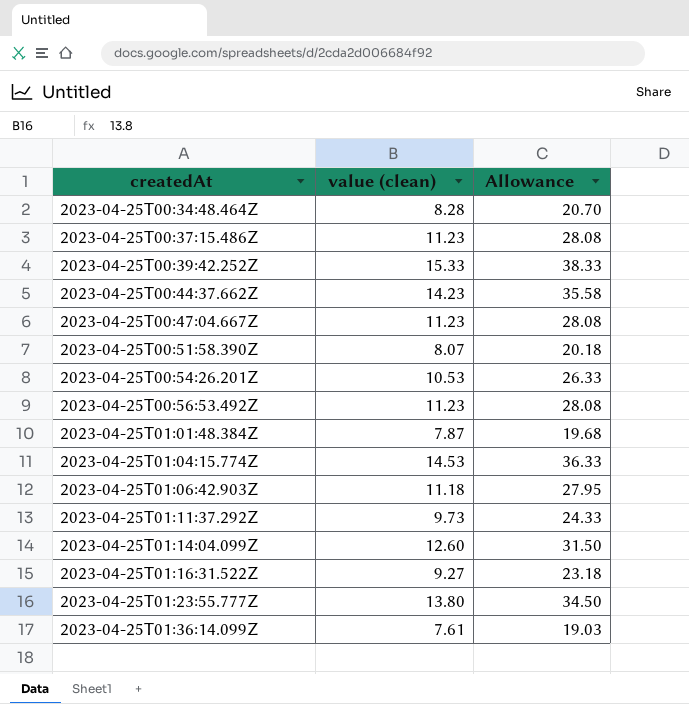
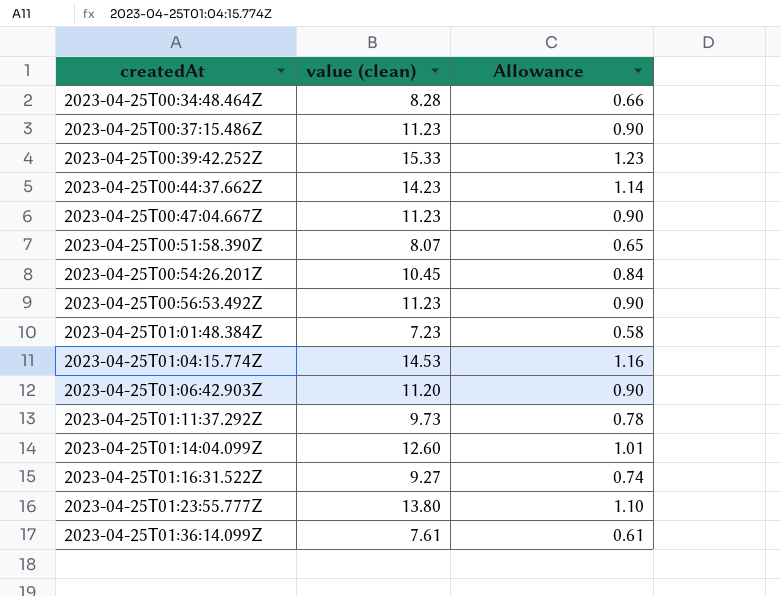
column Allowance | formula: [value (clean)] * 2.5 -> [value (clean)] * 0.08
2023-04-25T00:54:26.201Z | value (clean): 10.53 -> 10.45
2023-04-25T01:01:48.384Z | value (clean): 7.87 -> 7.23
2023-04-25T01:06:42.903Z | value (clean): 11.18 -> 11.20

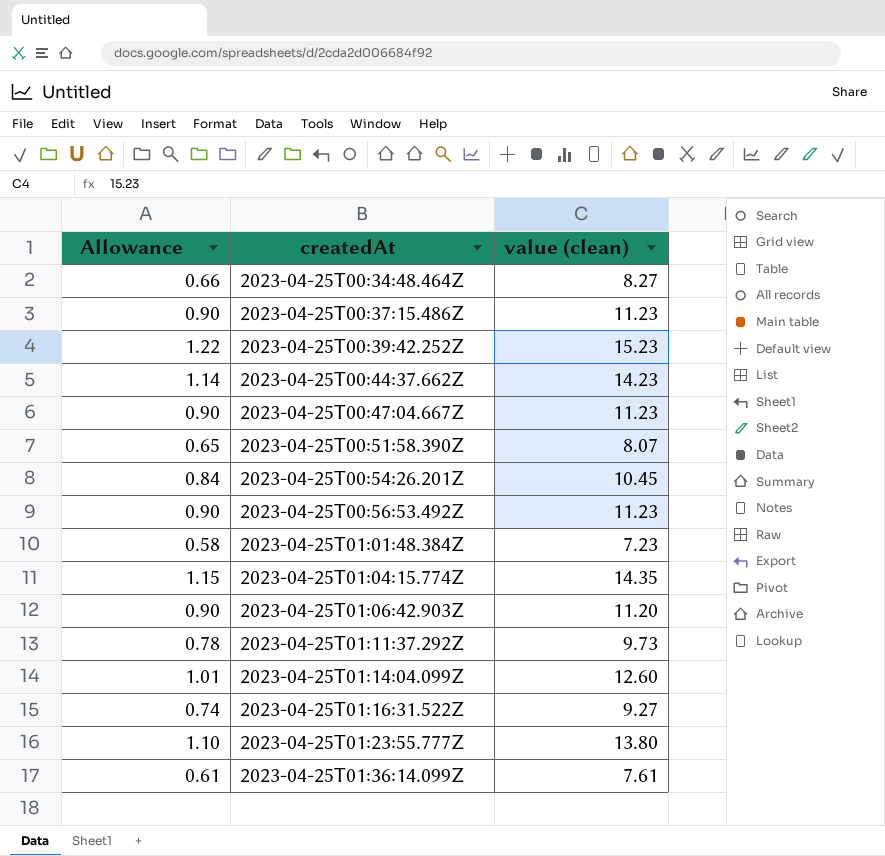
column Allowance | position: 3 -> 1
2023-04-25T00:34:48.464Z | value (clean): 8.28 -> 8.27
2023-04-25T00:39:42.252Z | Allowance: 1.23 -> 1.22
2023-04-25T00:39:42.252Z | value (clean): 15.33 -> 15.23
2023-04-25T01:04:15.774Z | Allowance: 1.16 -> 1.15
2023-04-25T01:04:15.774Z | value (clean): 14.53 -> 14.35

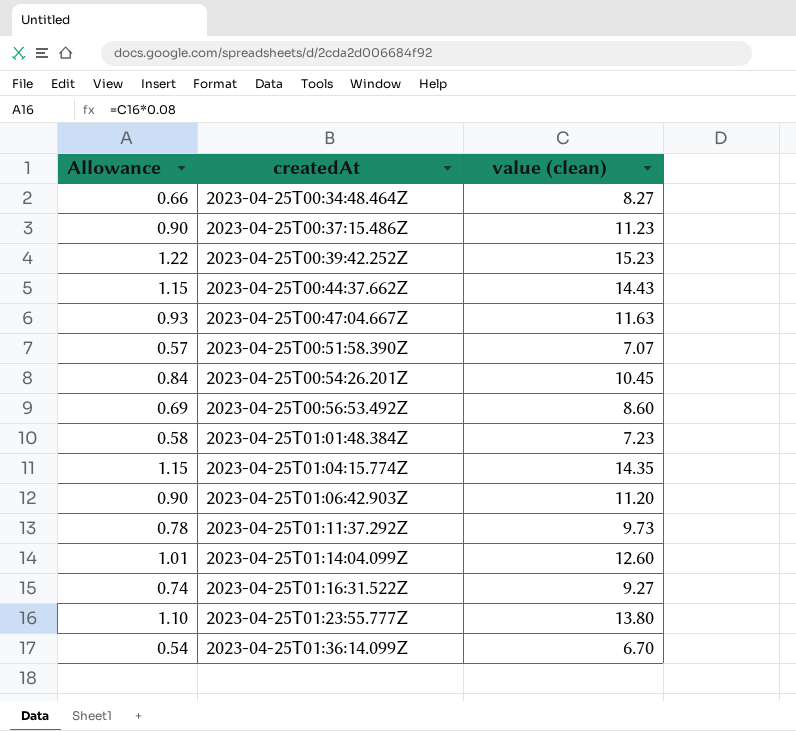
2023-04-25T00:44:37.662Z | Allowance: 1.14 -> 1.15
2023-04-25T00:44:37.662Z | value (clean): 14.23 -> 14.43
2023-04-25T00:47:04.667Z | Allowance: 0.90 -> 0.93
2023-04-25T00:47:04.667Z | value (clean): 11.23 -> 11.63
2023-04-25T00:51:58.390Z | Allowance: 0.65 -> 0.57
2023-04-25T00:51:58.390Z | value (clean): 8.07 -> 7.07
2023-04-25T00:56:53.492Z | Allowance: 0.90 -> 0.69
2023-04-25T00:56:53.492Z | value (clean): 11.23 -> 8.60
2023-04-25T01:36:14.099Z | Allowance: 0.61 -> 0.54
2023-04-25T01:36:14.099Z | value (clean): 7.61 -> 6.70

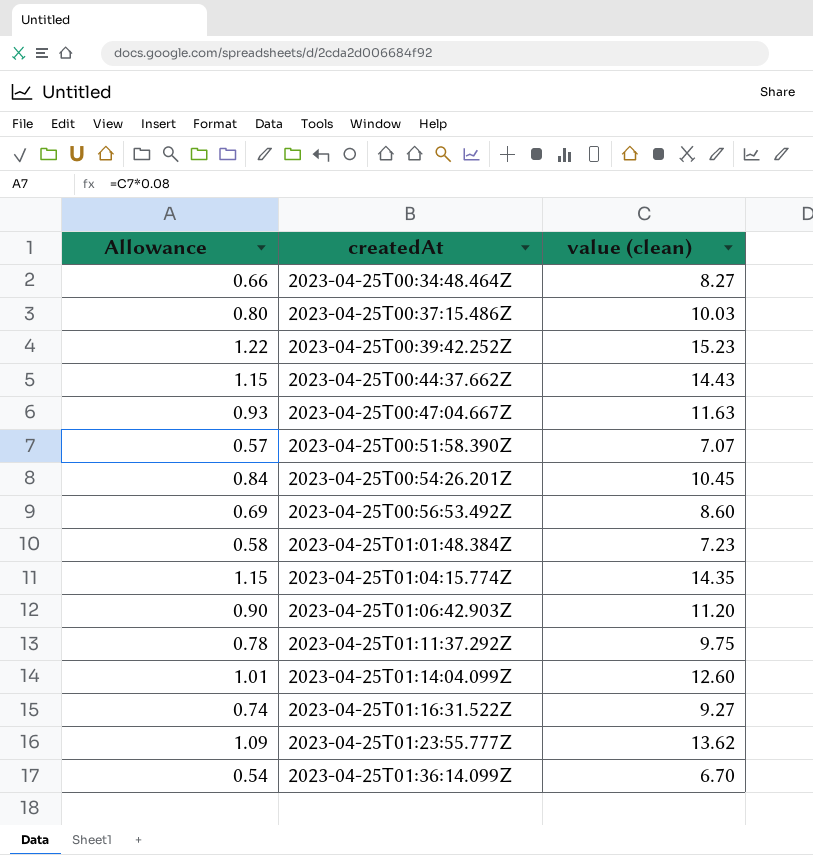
2023-04-25T00:37:15.486Z | Allowance: 0.90 -> 0.80
2023-04-25T00:37:15.486Z | value (clean): 11.23 -> 10.03
2023-04-25T01:11:37.292Z | value (clean): 9.73 -> 9.75
2023-04-25T01:23:55.777Z | Allowance: 1.10 -> 1.09
2023-04-25T01:23:55.777Z | value (clean): 13.80 -> 13.62

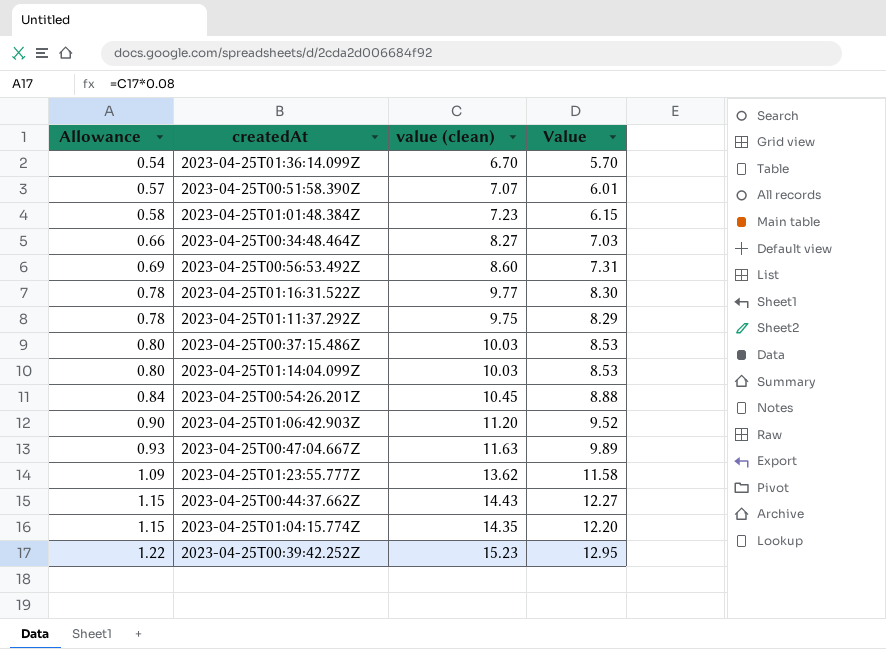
row order: createdAt ascending -> Allowance ascending
column Value | formula: none -> [value (clean)] * 0.85
2023-04-25T01:16:31.522Z | Allowance: 0.74 -> 0.78
2023-04-25T01:16:31.522Z | value (clean): 9.27 -> 9.77
2023-04-25T01:14:04.099Z | Allowance: 1.01 -> 0.80
2023-04-25T01:14:04.099Z | value (clean): 12.60 -> 10.03

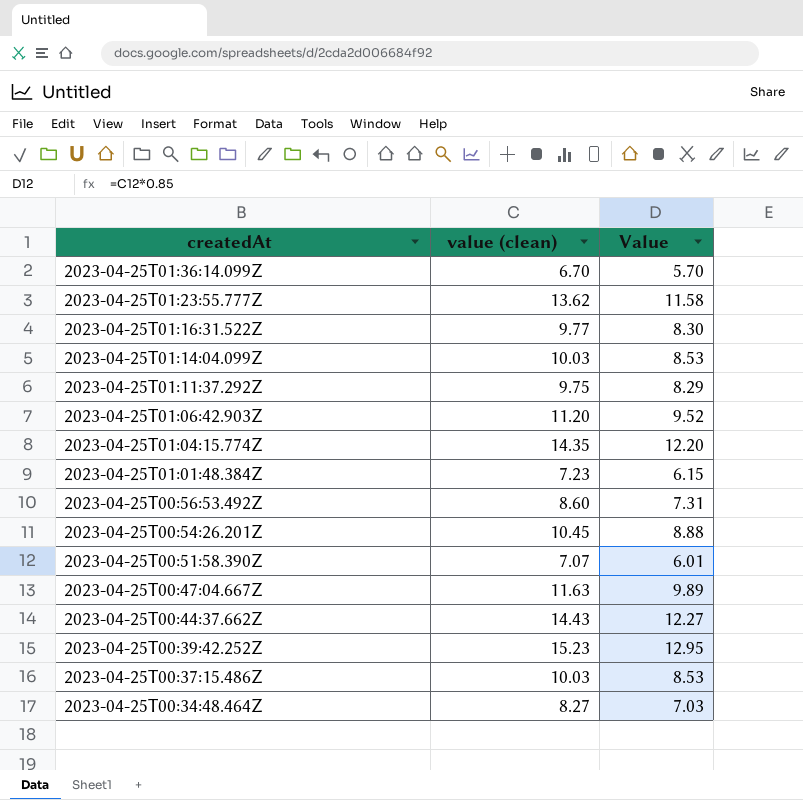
row order: Allowance ascending -> createdAt descending
column Allowance | formula: [value (clean)] * 0.08 -> none

